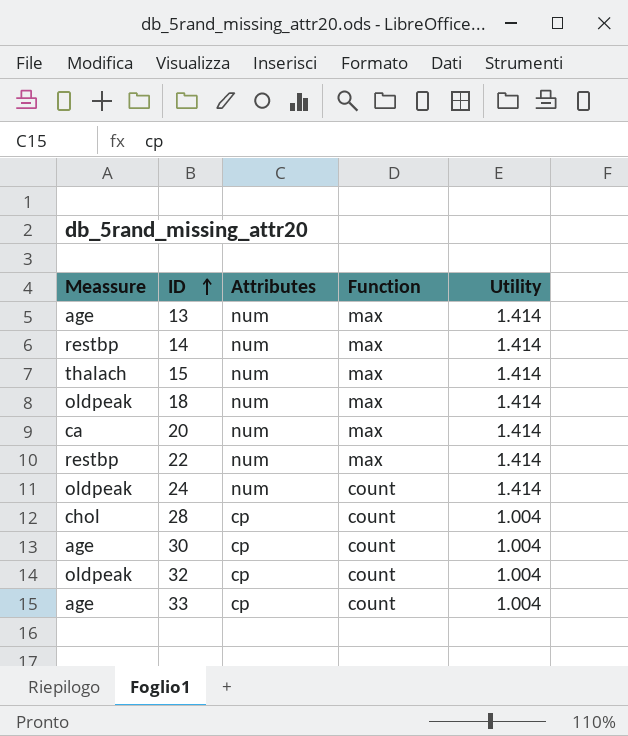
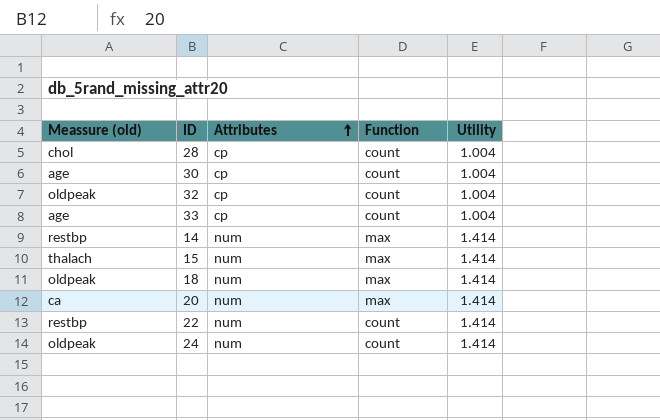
row order: ID ascending -> Attributes ascending
column name: Meassure -> Meassure (old)
row 13: age | num | max | 1.414 -> none
22 | Function: max -> count

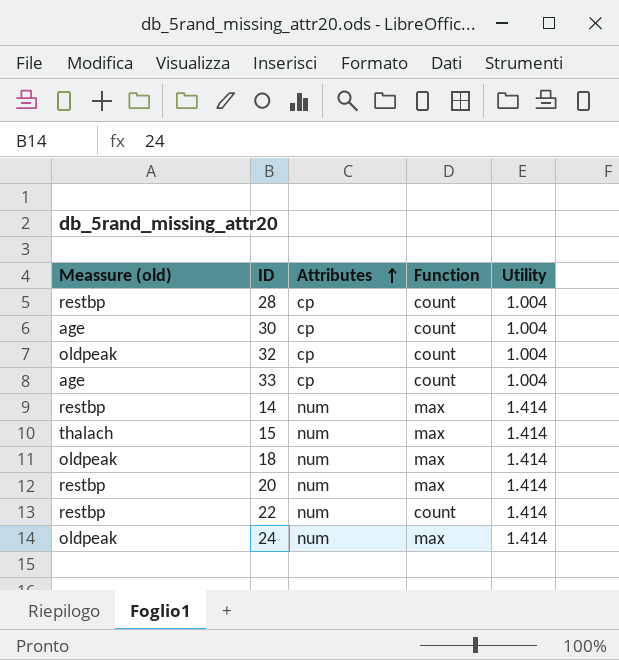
28 | Meassure (old): chol -> restbp
20 | Meassure (old): ca -> restbp
24 | Function: count -> max

